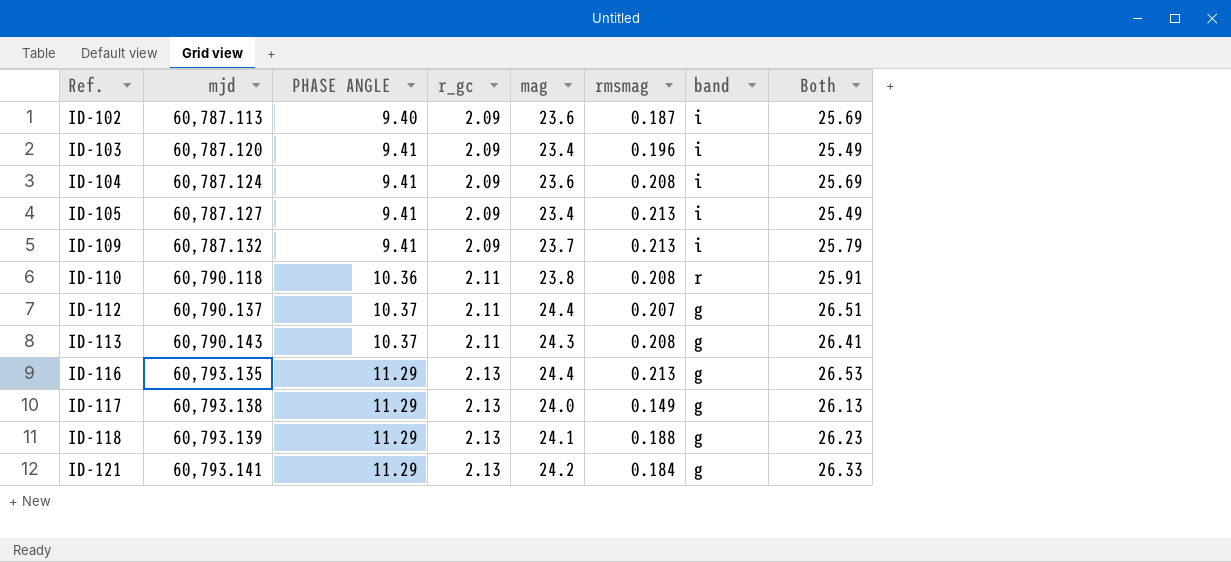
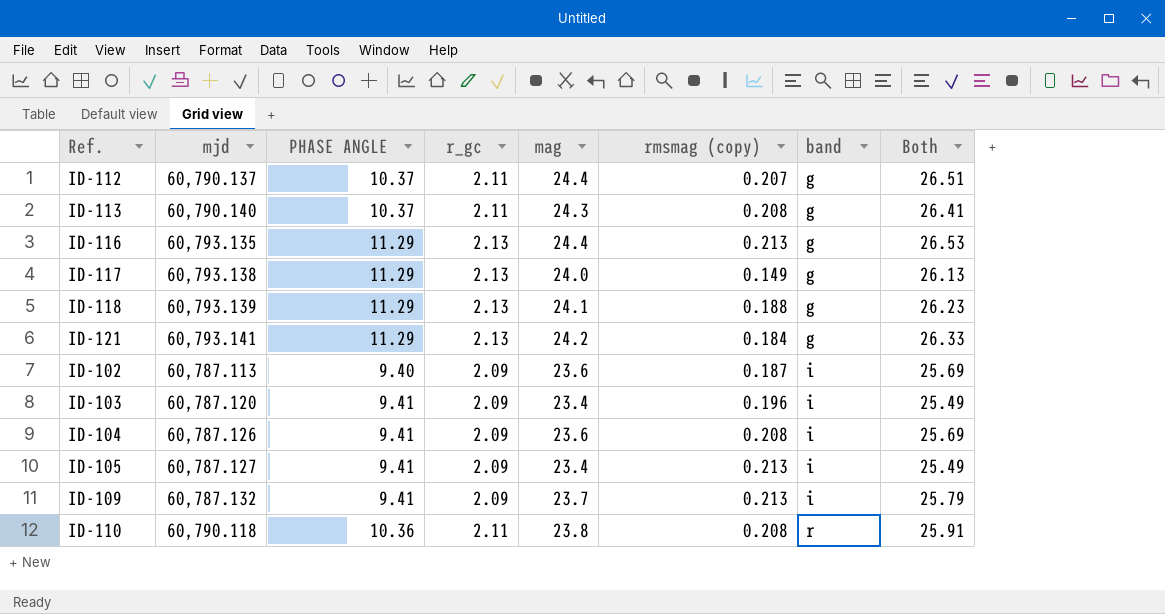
row order: Ref. ascending -> band ascending
column name: rmsmag -> rmsmag (copy)
ID-113 | mjd: 60,790.143 -> 60,790.140
ID-104 | mjd: 60,787.124 -> 60,787.126

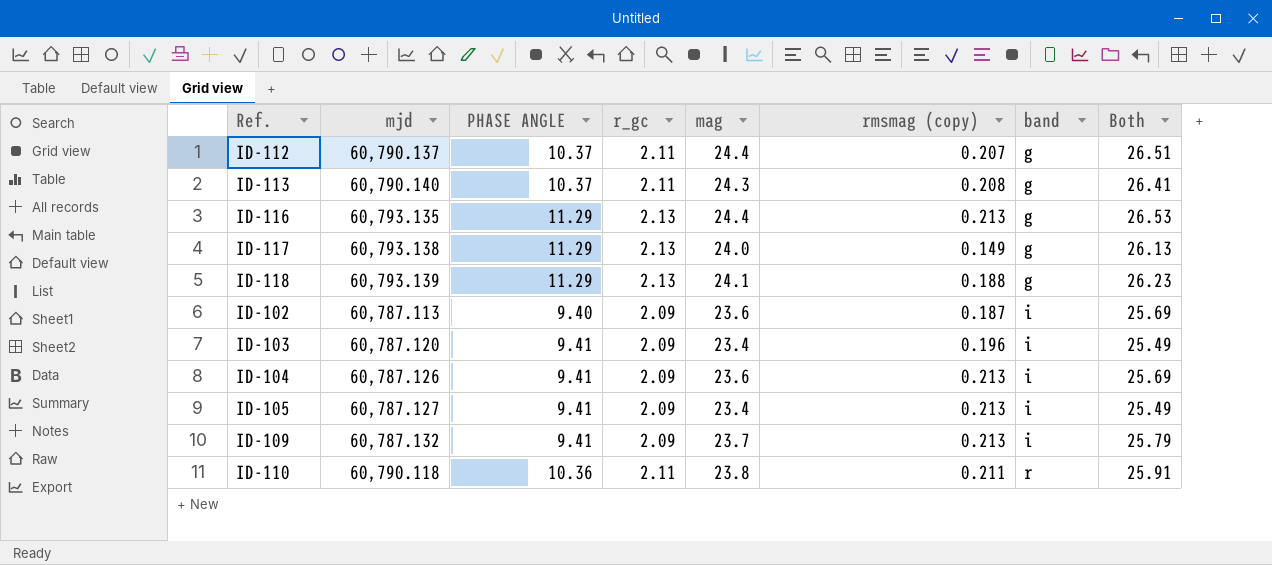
row ID-121: 60,793.141 | 11.29 | 2.13 | 24.2 | 0.184 | g | 26.33 -> none
ID-104 | rmsmag (copy): 0.208 -> 0.213
ID-110 | rmsmag (copy): 0.208 -> 0.211

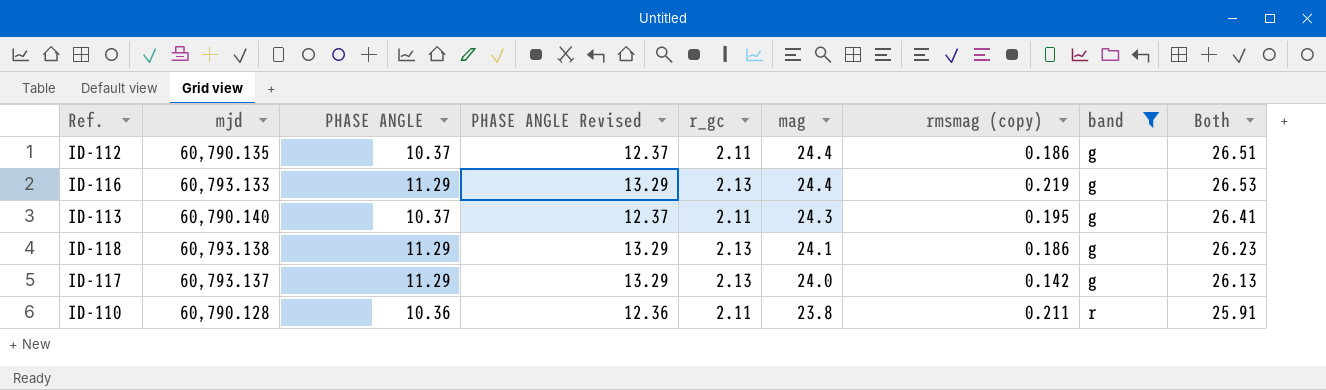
filter: none -> band != i
row order: band ascending -> mag descending
column PHASE ANGLE Revised | formula: none -> [PHASE ANGLE] + 2
ID-112 | mjd: 60,790.137 -> 60,790.135
ID-112 | rmsmag (copy): 0.207 -> 0.186
ID-116 | mjd: 60,793.135 -> 60,793.133
ID-116 | rmsmag (copy): 0.213 -> 0.219
ID-113 | rmsmag (copy): 0.208 -> 0.195
ID-118 | mjd: 60,793.139 -> 60,793.138
ID-118 | rmsmag (copy): 0.188 -> 0.186
ID-117 | mjd: 60,793.138 -> 60,793.137
ID-117 | rmsmag (copy): 0.149 -> 0.142
ID-110 | mjd: 60,790.118 -> 60,790.128

